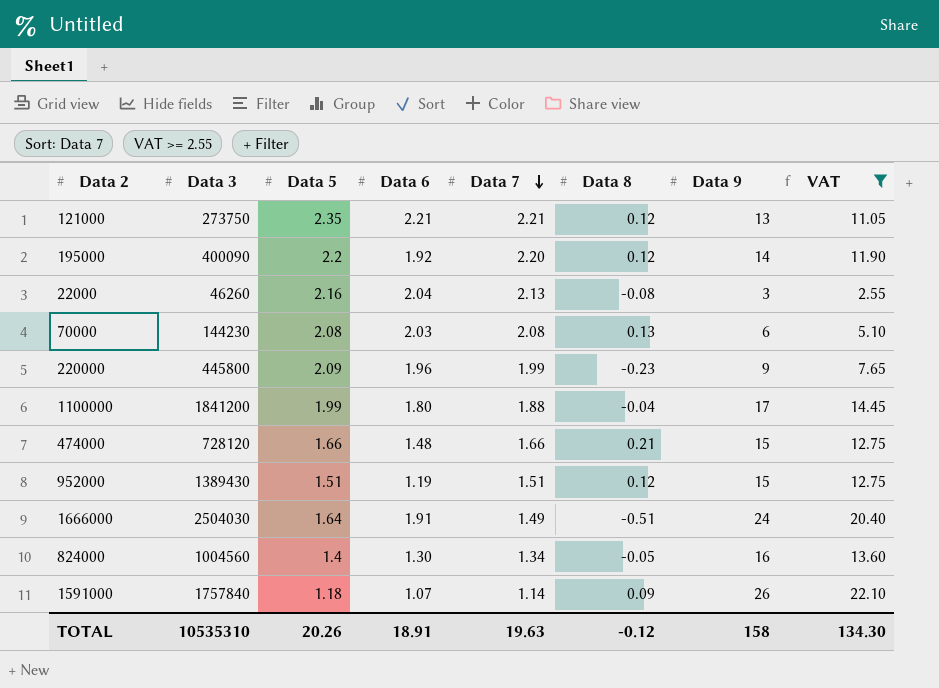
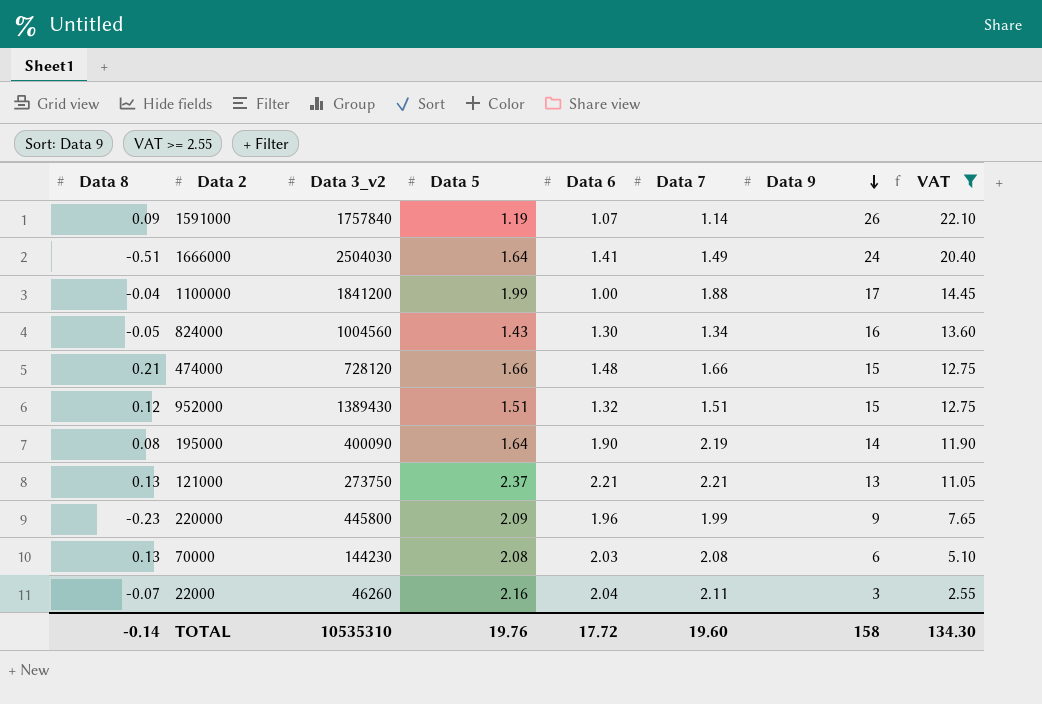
row order: Data 7 descending -> Data 9 descending
column Data 8 | position: 6 -> 1
column name: Data 3 -> Data 3_v2
1591000 | Data 5: 1.18 -> 1.19
1666000 | Data 6: 1.91 -> 1.41
1100000 | Data 6: 1.80 -> 1.00
824000 | Data 5: 1.4 -> 1.43
952000 | Data 6: 1.19 -> 1.32
195000 | Data 8: 0.12 -> 0.08
195000 | Data 5: 2.2 -> 1.64
195000 | Data 6: 1.92 -> 1.90
195000 | Data 7: 2.20 -> 2.19
121000 | Data 8: 0.12 -> 0.13
121000 | Data 5: 2.35 -> 2.37
22000 | Data 8: -0.08 -> -0.07
22000 | Data 7: 2.13 -> 2.11
TOTAL | Data 8: -0.12 -> -0.14
TOTAL | Data 5: 20.26 -> 19.76
TOTAL | Data 6: 18.91 -> 17.72
TOTAL | Data 7: 19.63 -> 19.60

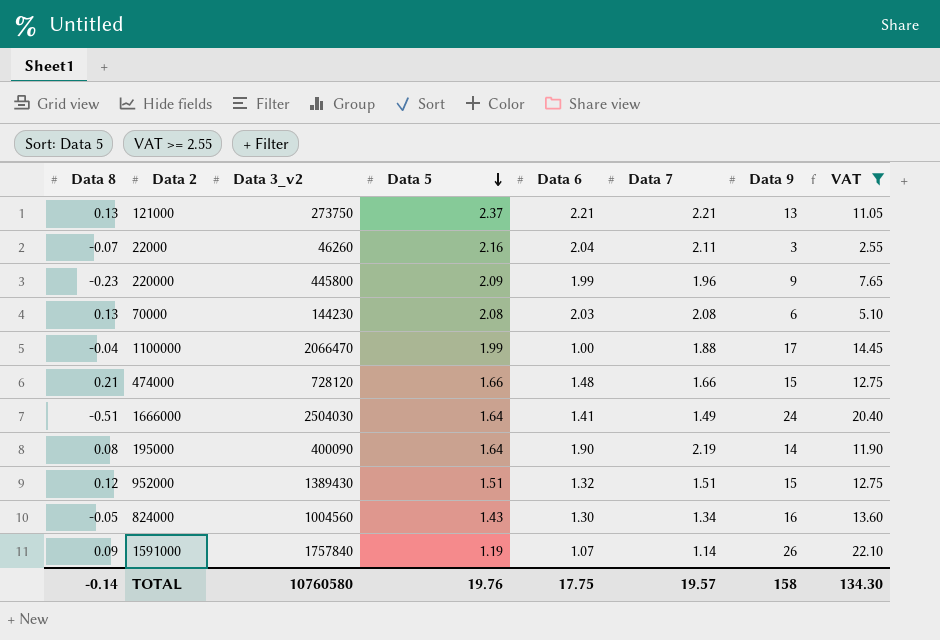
row order: Data 9 descending -> Data 5 descending
220000 | Data 6: 1.96 -> 1.99
220000 | Data 7: 1.99 -> 1.96
1100000 | Data 3_v2: 1841200 -> 2066470
TOTAL | Data 3_v2: 10535310 -> 10760580
TOTAL | Data 6: 17.72 -> 17.75
TOTAL | Data 7: 19.60 -> 19.57

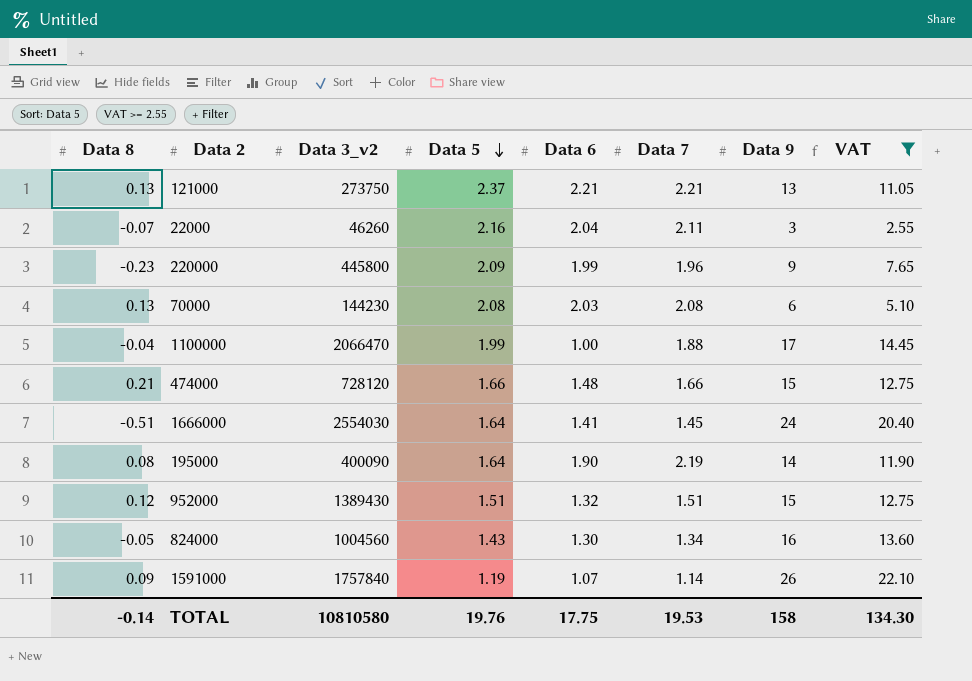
1666000 | Data 3_v2: 2504030 -> 2554030
1666000 | Data 7: 1.49 -> 1.45
TOTAL | Data 3_v2: 10760580 -> 10810580
TOTAL | Data 7: 19.57 -> 19.53

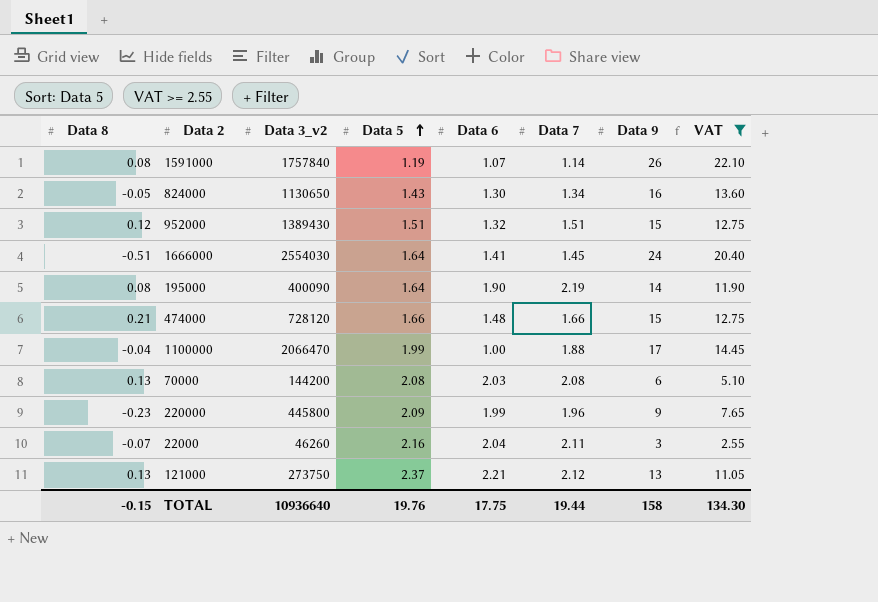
row order: Data 5 descending -> Data 5 ascending
1591000 | Data 8: 0.09 -> 0.08
824000 | Data 3_v2: 1004560 -> 1130650
70000 | Data 3_v2: 144230 -> 144200
121000 | Data 7: 2.21 -> 2.12
TOTAL | Data 8: -0.14 -> -0.15
TOTAL | Data 3_v2: 10810580 -> 10936640
TOTAL | Data 7: 19.53 -> 19.44

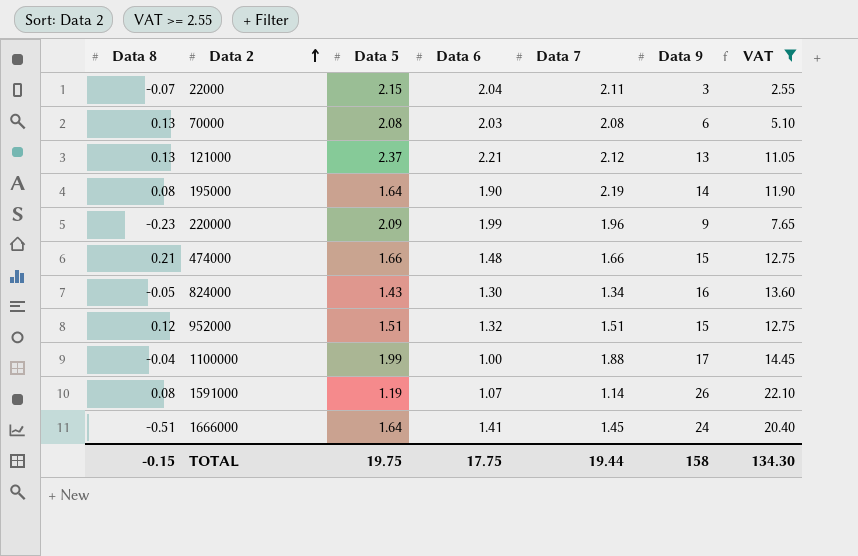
row order: Data 5 ascending -> Data 2 ascending
column Data 3_v2 | position: 3 -> none
22000 | Data 5: 2.16 -> 2.15
TOTAL | Data 5: 19.76 -> 19.75

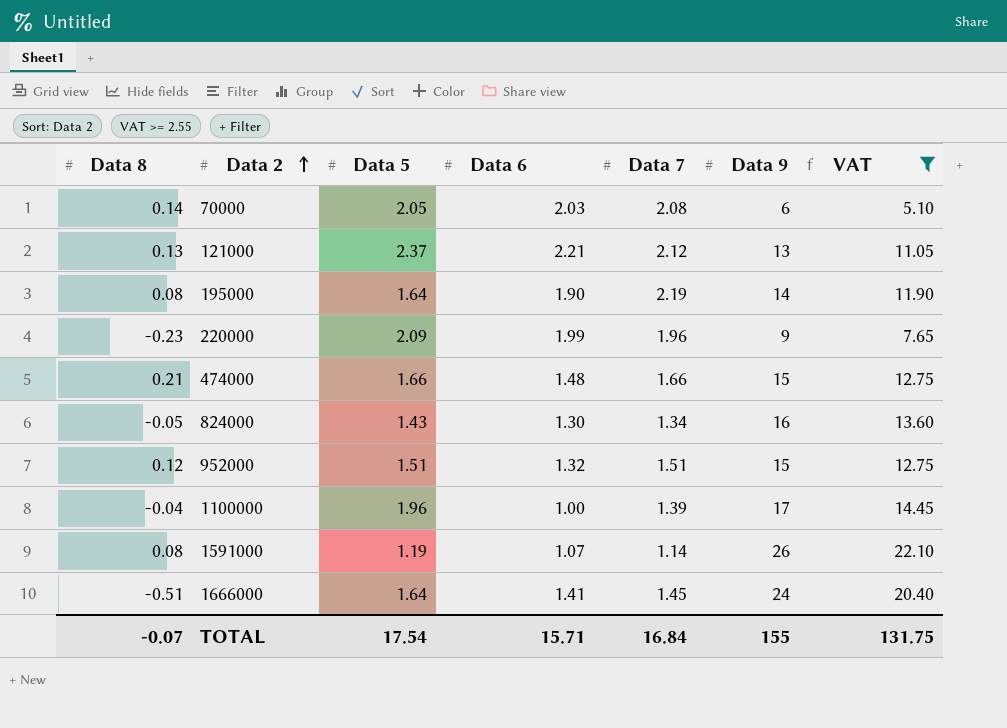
row 22000: -0.07 | 2.15 | 2.04 | 2.11 | 3 | 2.55 -> none
70000 | Data 8: 0.13 -> 0.14
70000 | Data 5: 2.08 -> 2.05
1100000 | Data 5: 1.99 -> 1.96
1100000 | Data 7: 1.88 -> 1.39
TOTAL | Data 8: -0.15 -> -0.07
TOTAL | Data 5: 19.75 -> 17.54
TOTAL | Data 6: 17.75 -> 15.71
TOTAL | Data 7: 19.44 -> 16.84
TOTAL | Data 9: 158 -> 155
TOTAL | VAT: 134.30 -> 131.75

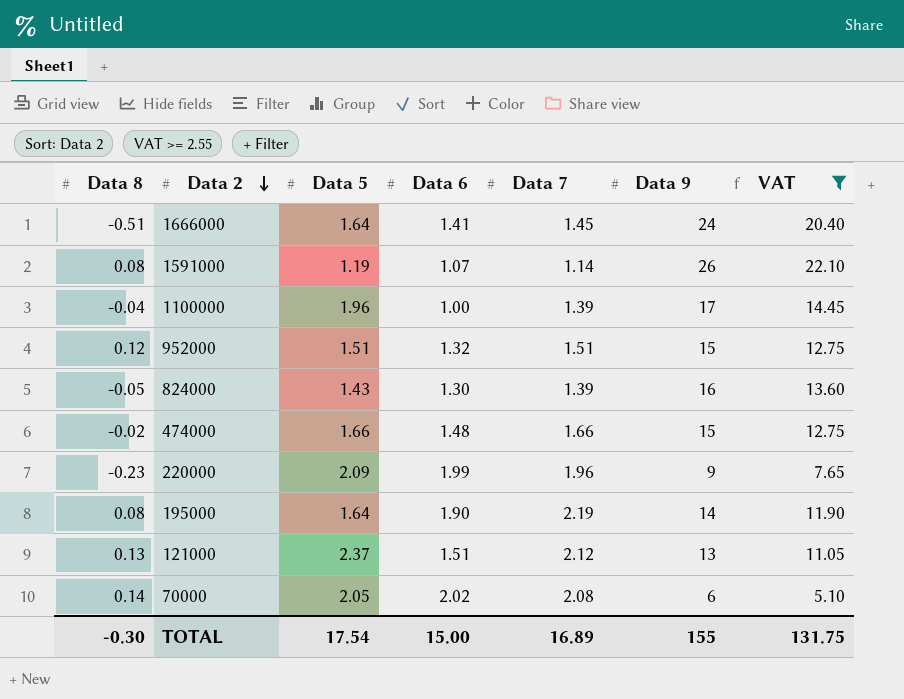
row order: Data 2 ascending -> Data 2 descending
824000 | Data 7: 1.34 -> 1.39
474000 | Data 8: 0.21 -> -0.02
121000 | Data 6: 2.21 -> 1.51
70000 | Data 6: 2.03 -> 2.02
TOTAL | Data 8: -0.07 -> -0.30
TOTAL | Data 6: 15.71 -> 15.00
TOTAL | Data 7: 16.84 -> 16.89

